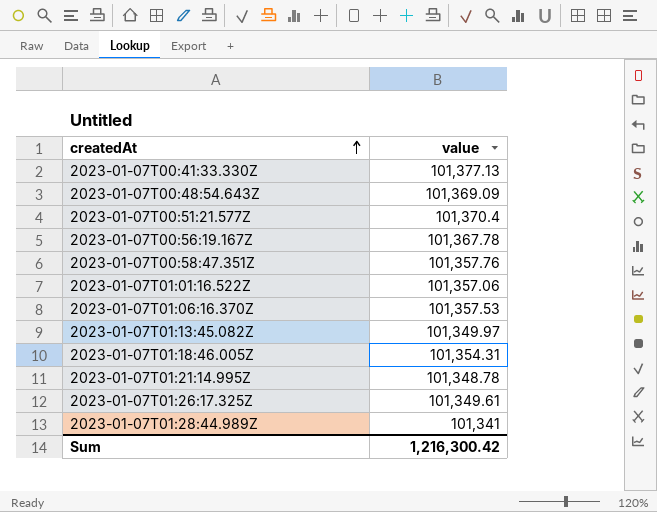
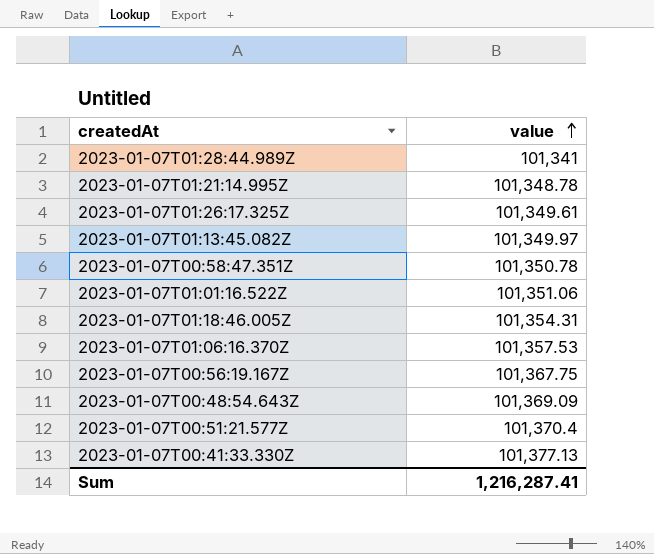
row order: createdAt ascending -> value ascending
2023-01-07T00:58:47.351Z | value: 101,357.76 -> 101,350.78
2023-01-07T01:01:16.522Z | value: 101,357.06 -> 101,351.06
2023-01-07T00:56:19.167Z | value: 101,367.78 -> 101,367.75
Sum | value: 1,216,300.42 -> 1,216,287.41

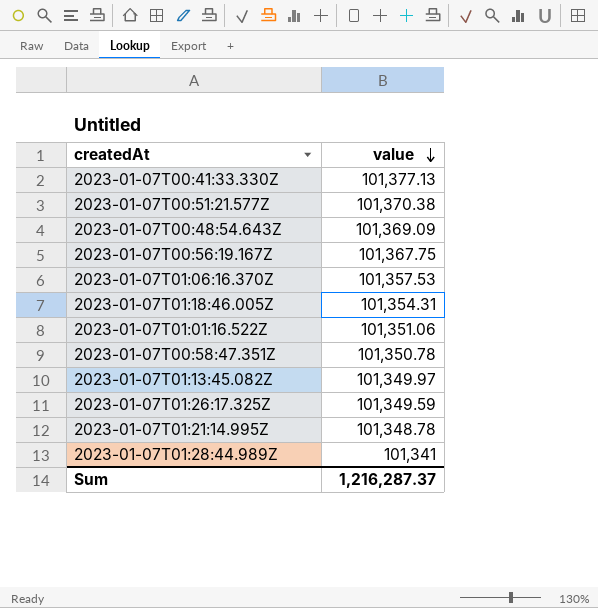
row order: value ascending -> value descending
2023-01-07T00:51:21.577Z | value: 101,370.4 -> 101,370.38
2023-01-07T01:26:17.325Z | value: 101,349.61 -> 101,349.59
Sum | value: 1,216,287.41 -> 1,216,287.37

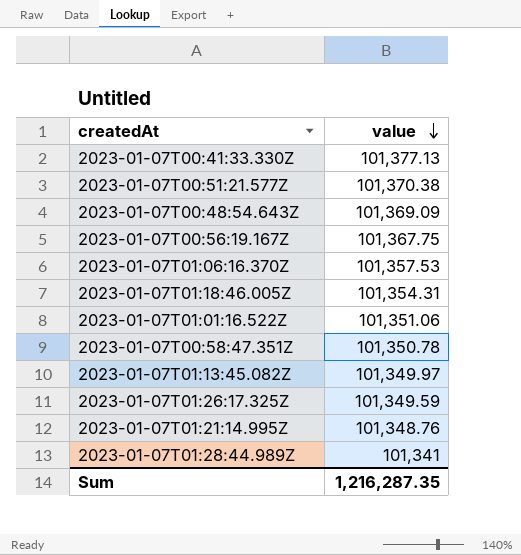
2023-01-07T01:21:14.995Z | value: 101,348.78 -> 101,348.76
Sum | value: 1,216,287.37 -> 1,216,287.35

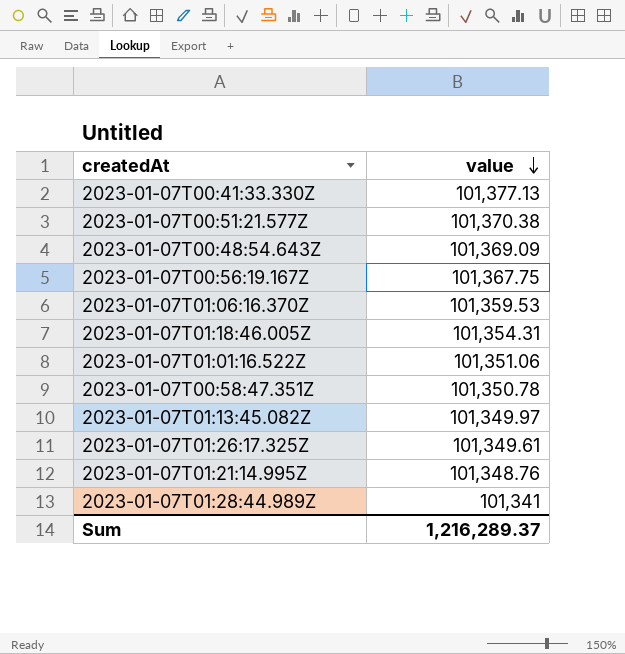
2023-01-07T01:06:16.370Z | value: 101,357.53 -> 101,359.53
2023-01-07T01:26:17.325Z | value: 101,349.59 -> 101,349.61
Sum | value: 1,216,287.35 -> 1,216,289.37

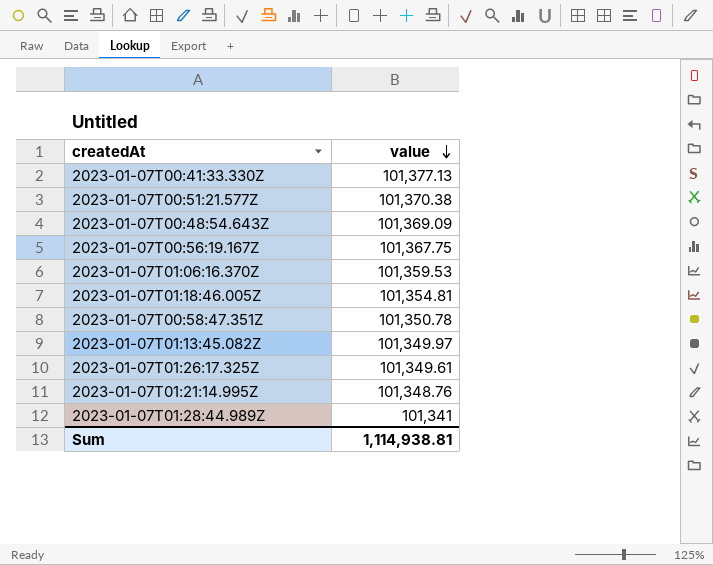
row 2023-01-07T01:01:16.522Z: 101,351.06 -> none
2023-01-07T01:18:46.005Z | value: 101,354.31 -> 101,354.81
Sum | value: 1,216,289.37 -> 1,114,938.81

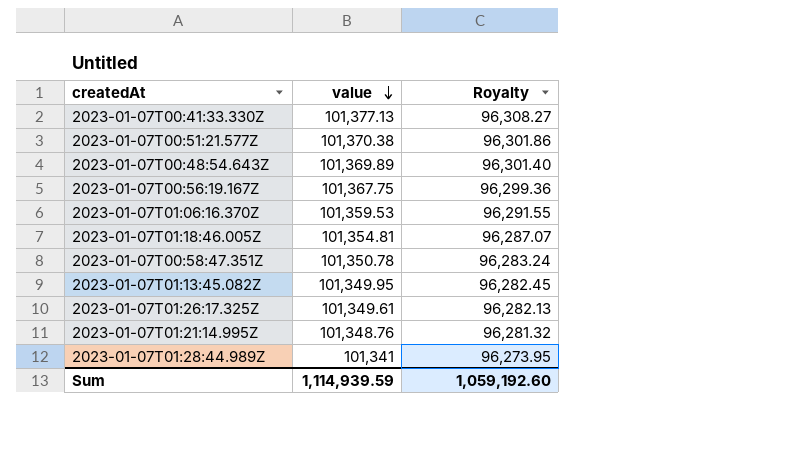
column Royalty | formula: none -> [value] * 0.95
2023-01-07T00:48:54.643Z | value: 101,369.09 -> 101,369.89
2023-01-07T01:13:45.082Z | value: 101,349.97 -> 101,349.95
Sum | value: 1,114,938.81 -> 1,114,939.59

